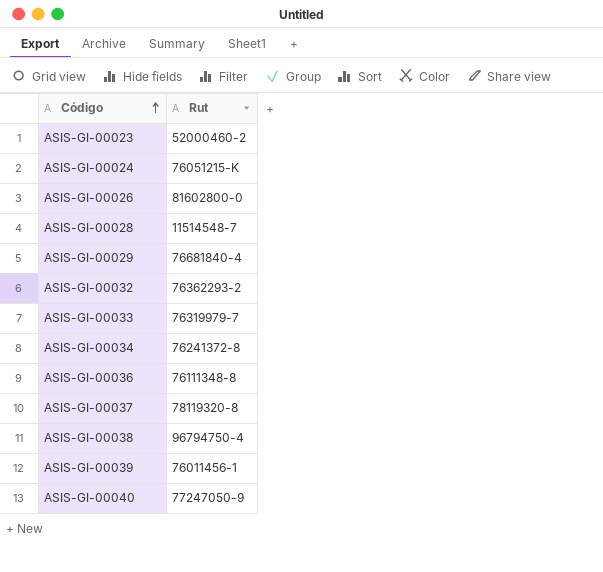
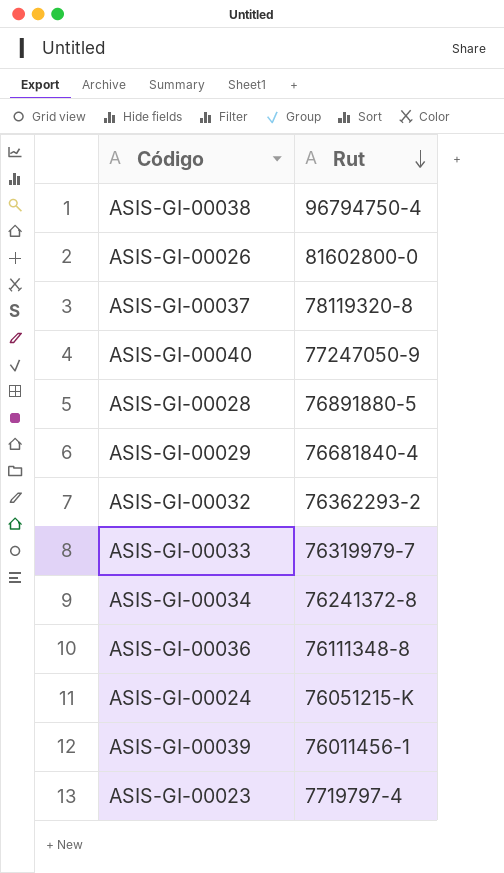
row order: Código ascending -> Rut descending
ASIS-GI-00028 | Rut: 11514548-7 -> 76891880-5
ASIS-GI-00023 | Rut: 52000460-2 -> 7719797-4

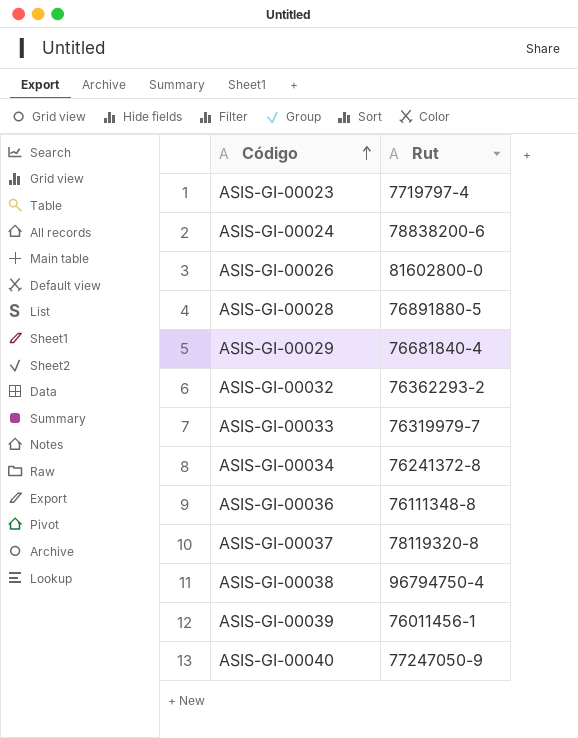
row order: Rut descending -> Código ascending
ASIS-GI-00024 | Rut: 76051215-K -> 78838200-6

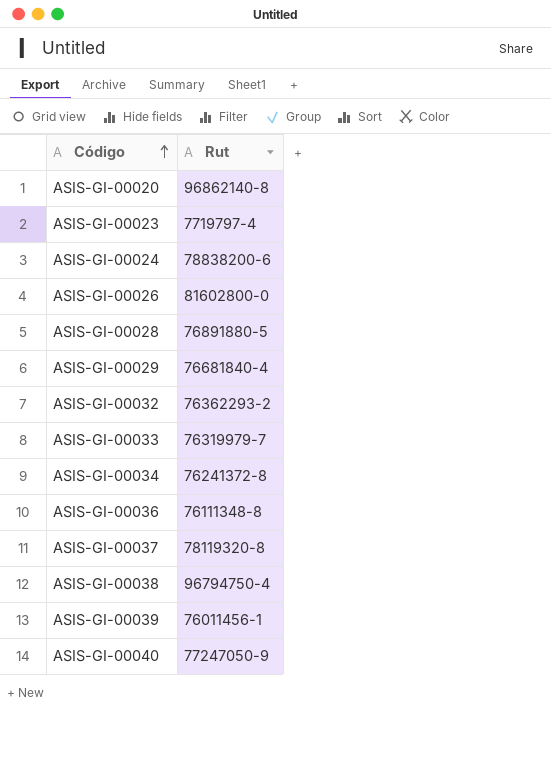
row ASIS-GI-00020: none -> 96862140-8

